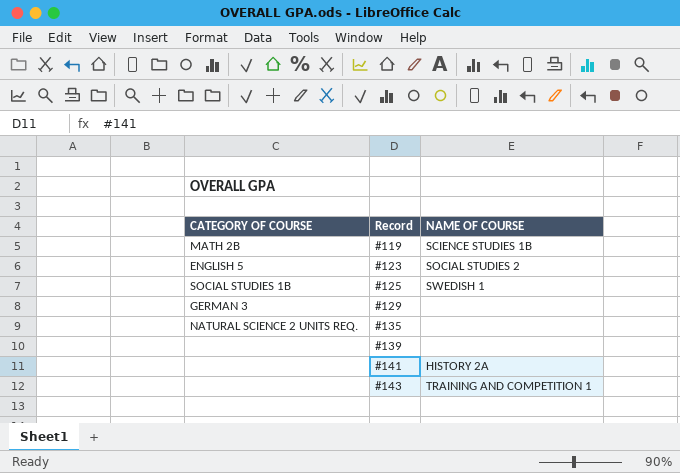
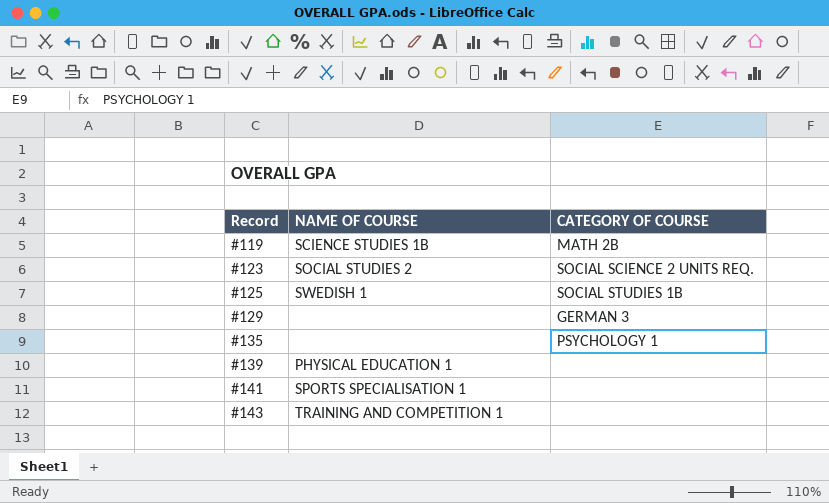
column CATEGORY OF COURSE | position: 1 -> 3
#123 | CATEGORY OF COURSE: ENGLISH 5 -> SOCIAL SCIENCE 2 UNITS REQ.
#135 | CATEGORY OF COURSE: NATURAL SCIENCE 2 UNITS REQ. -> PSYCHOLOGY 1
#139 | NAME OF COURSE: none -> PHYSICAL EDUCATION 1
#141 | NAME OF COURSE: HISTORY 2A -> SPORTS SPECIALISATION 1

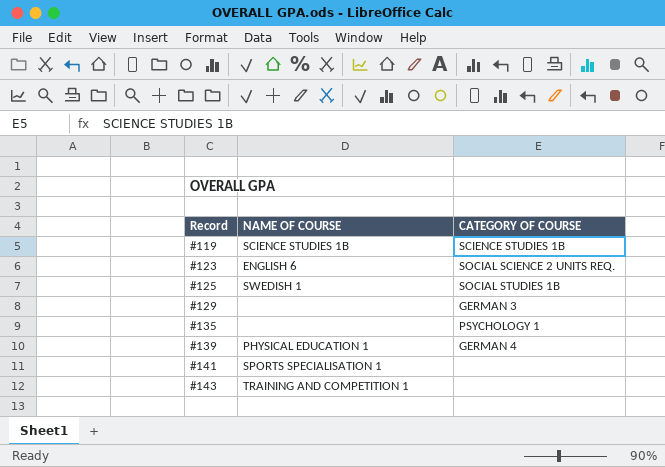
#119 | CATEGORY OF COURSE: MATH 2B -> SCIENCE STUDIES 1B
#123 | NAME OF COURSE: SOCIAL STUDIES 2 -> ENGLISH 6
#139 | CATEGORY OF COURSE: none -> GERMAN 4

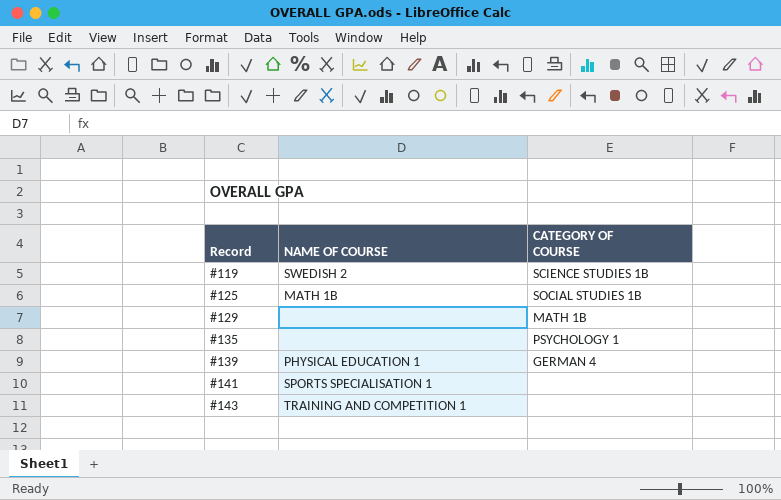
row #123: ENGLISH 6 | SOCIAL SCIENCE 2 UNITS REQ. -> none
#119 | NAME OF COURSE: SCIENCE STUDIES 1B -> SWEDISH 2
#125 | NAME OF COURSE: SWEDISH 1 -> MATH 1B
#129 | CATEGORY OF COURSE: GERMAN 3 -> MATH 1B

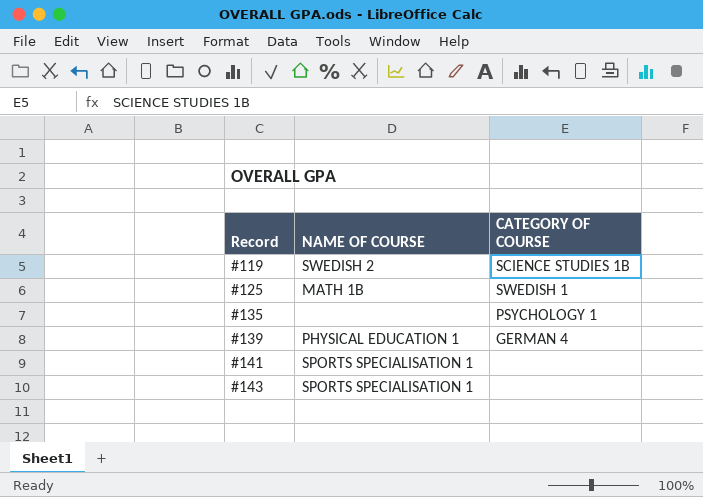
row #129: none | MATH 1B -> none
#125 | CATEGORY OF COURSE: SOCIAL STUDIES 1B -> SWEDISH 1
#143 | NAME OF COURSE: TRAINING AND COMPETITION 1 -> SPORTS SPECIALISATION 1

